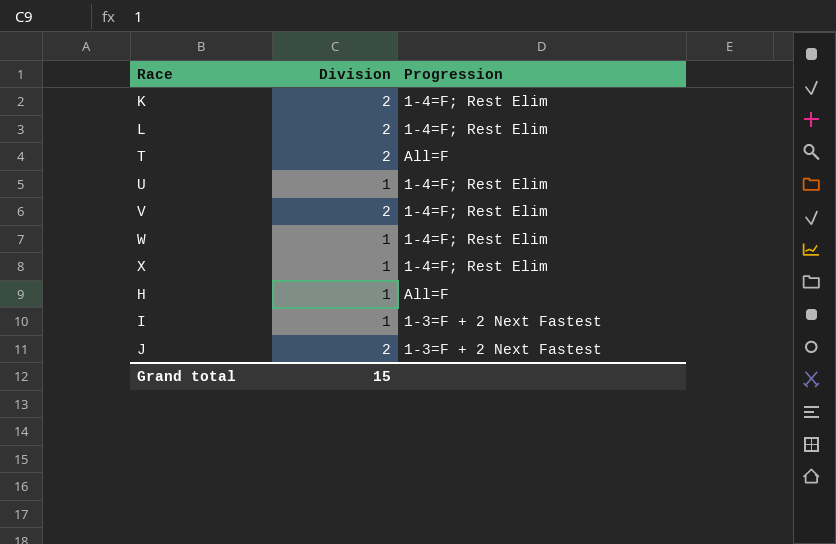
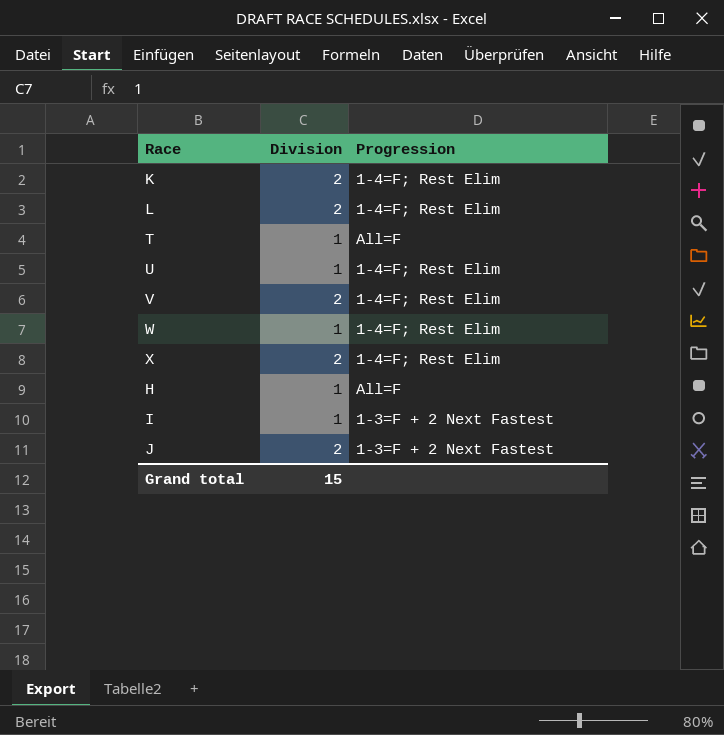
T | Division: 2 -> 1
X | Division: 1 -> 2

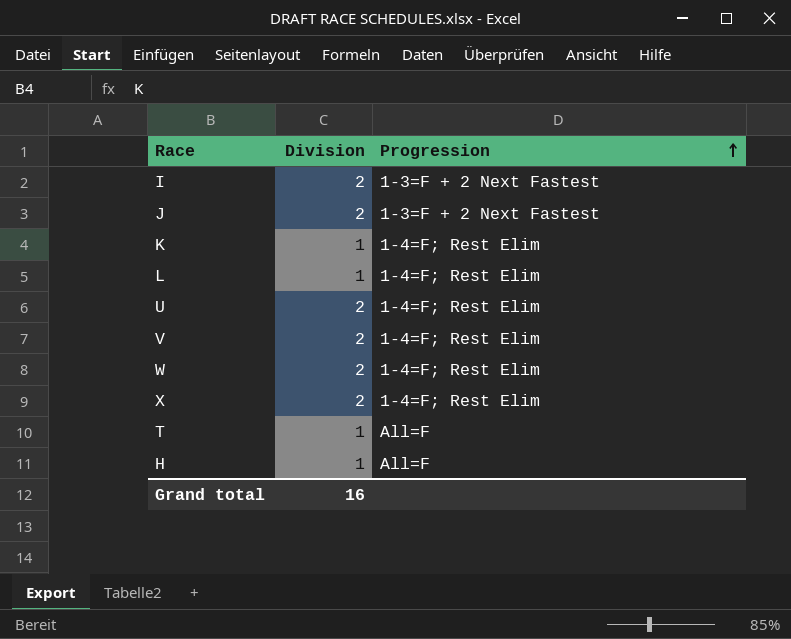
row order: none -> Progression ascending
I | Division: 1 -> 2
K | Division: 2 -> 1
L | Division: 2 -> 1
U | Division: 1 -> 2
W | Division: 1 -> 2
Grand total | Division: 15 -> 16

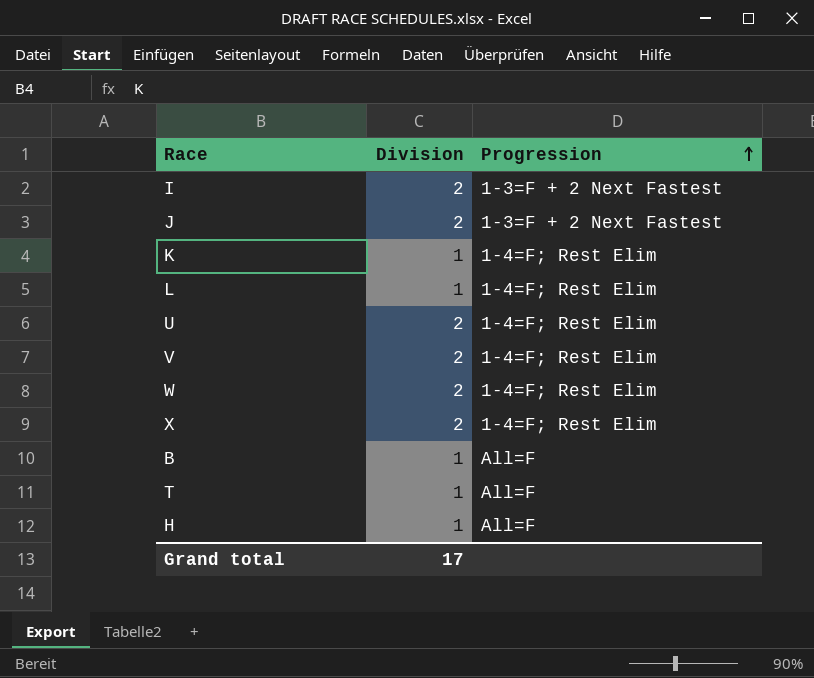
row B: none -> 1 | All=F
Grand total | Division: 16 -> 17

